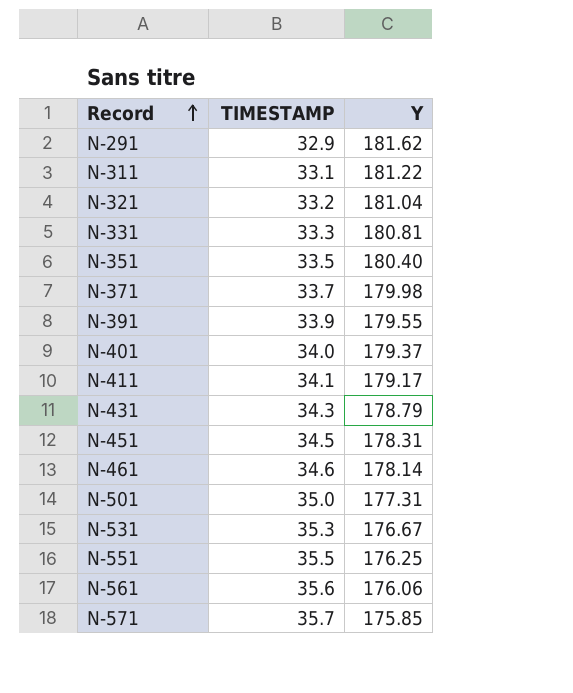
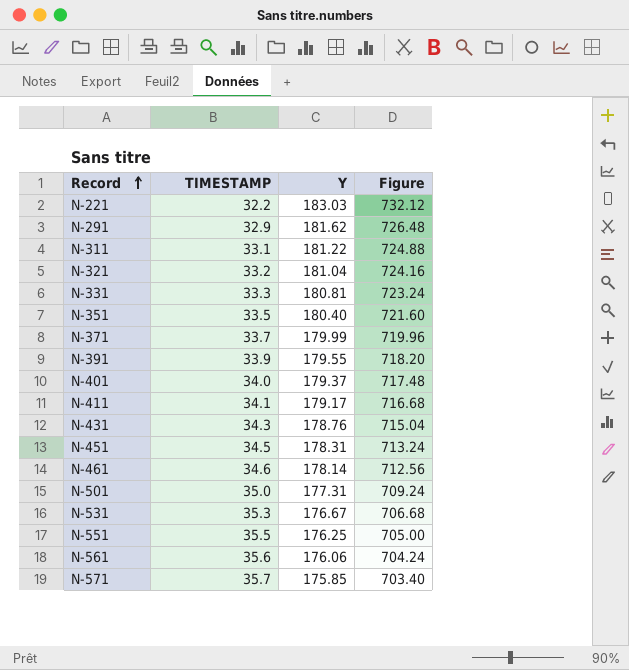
column Figure | formula: none -> [Y] * 4
row N-221: none -> 32.2 | 183.03 | 732.12
N-371 | Y: 179.98 -> 179.99
N-431 | Y: 178.79 -> 178.76

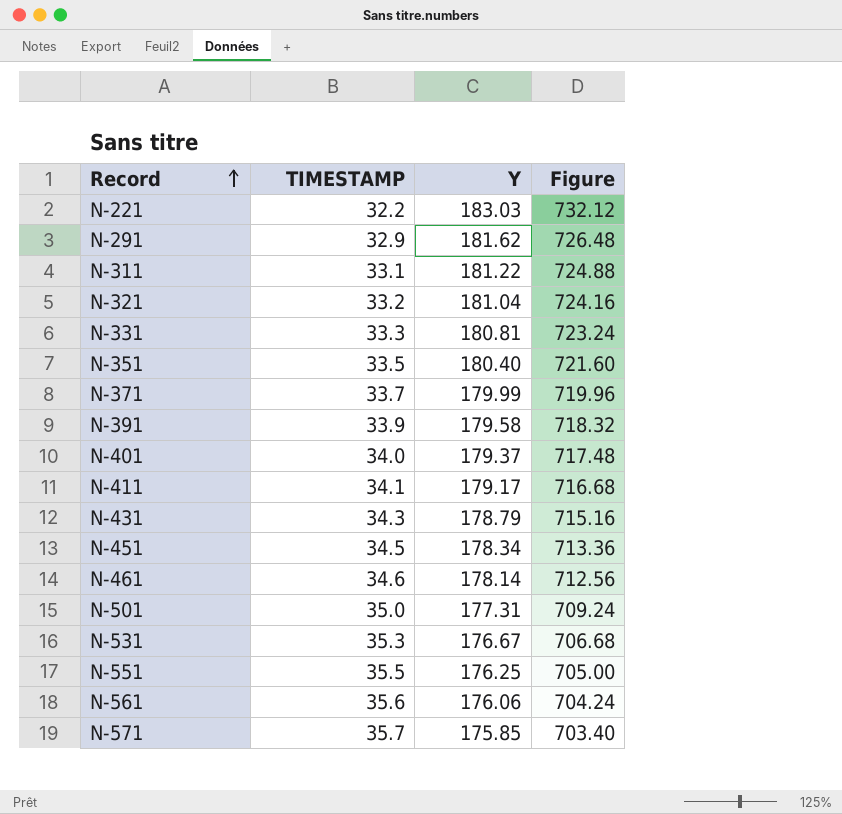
N-391 | Y: 179.55 -> 179.58
N-391 | Figure: 718.20 -> 718.32
N-431 | Y: 178.76 -> 178.79
N-431 | Figure: 715.04 -> 715.16
N-451 | Y: 178.31 -> 178.34
N-451 | Figure: 713.24 -> 713.36

